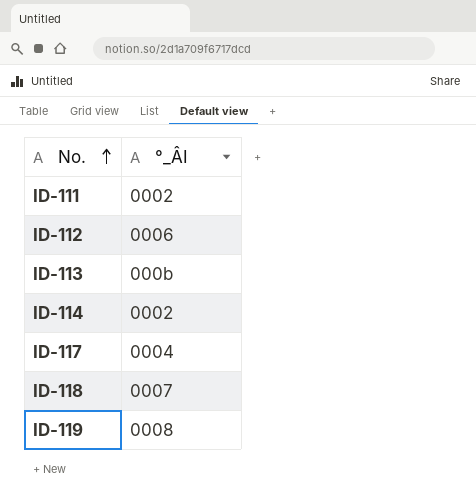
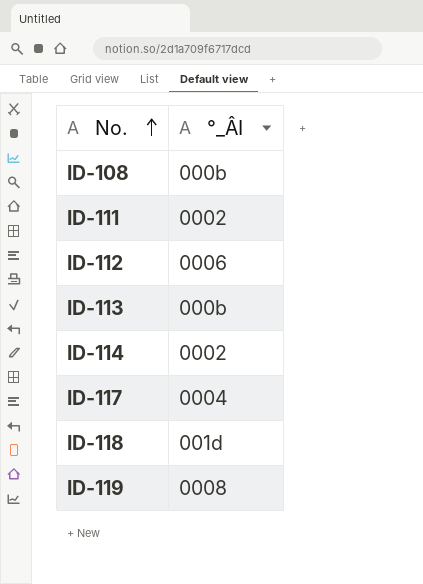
row ID-108: none -> 000b
ID-118 | °_ÂI: 0007 -> 001d

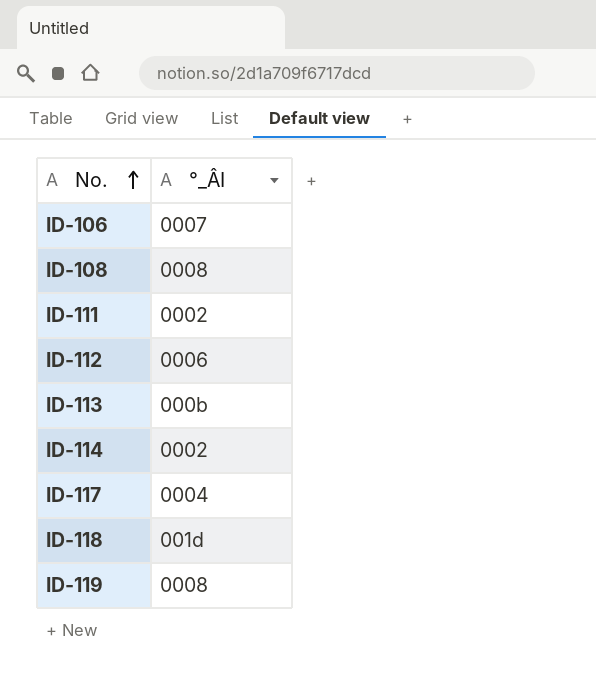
row ID-106: none -> 0007
ID-108 | °_ÂI: 000b -> 0008

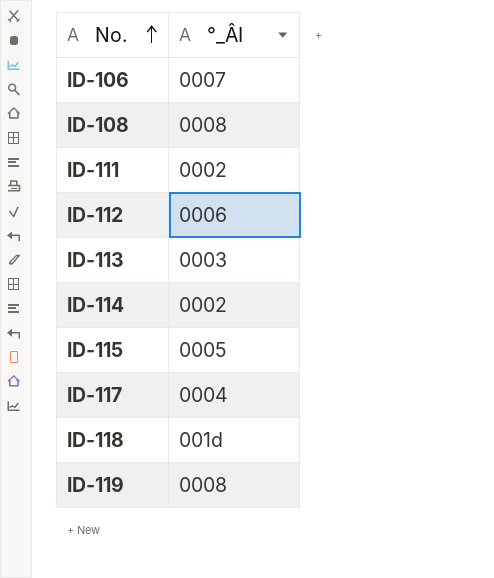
ID-113 | °_ÂI: 000b -> 0003
row ID-115: none -> 0005

